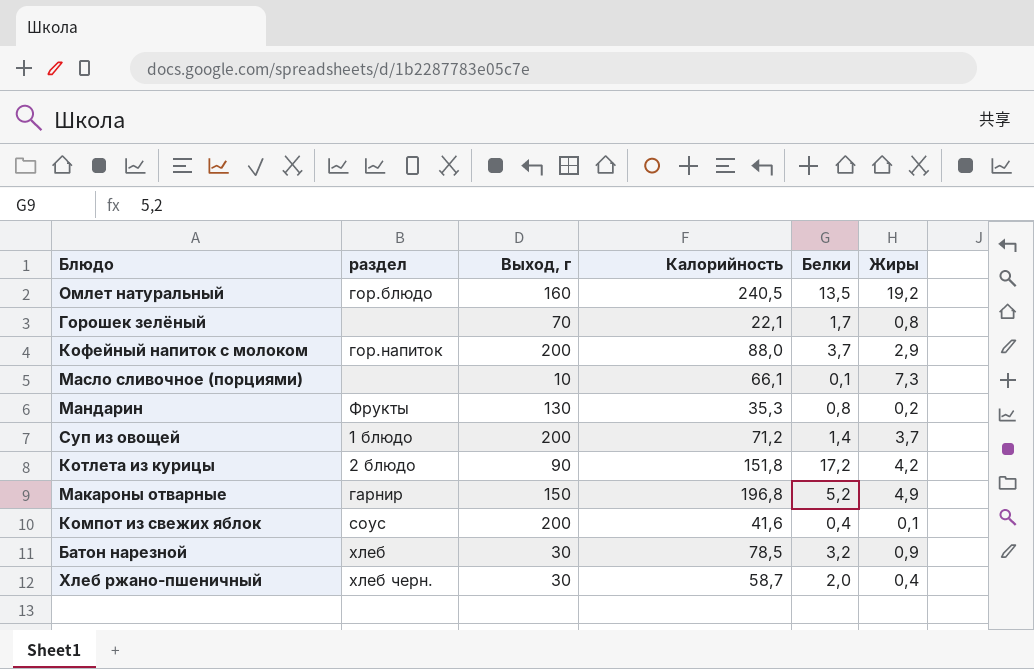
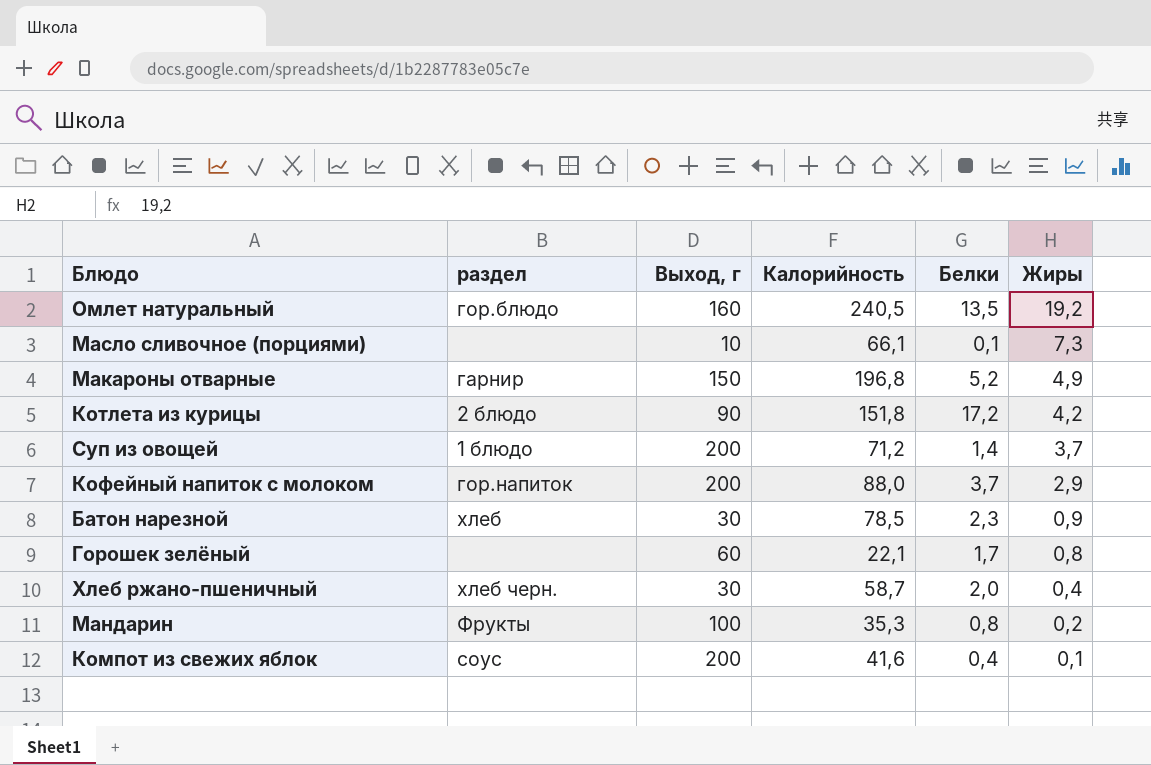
row order: none -> Жиры descending
Батон нарезной | Белки: 3,2 -> 2,3
Горошек зелёный | Выход, г: 70 -> 60
Мандарин | Выход, г: 130 -> 100

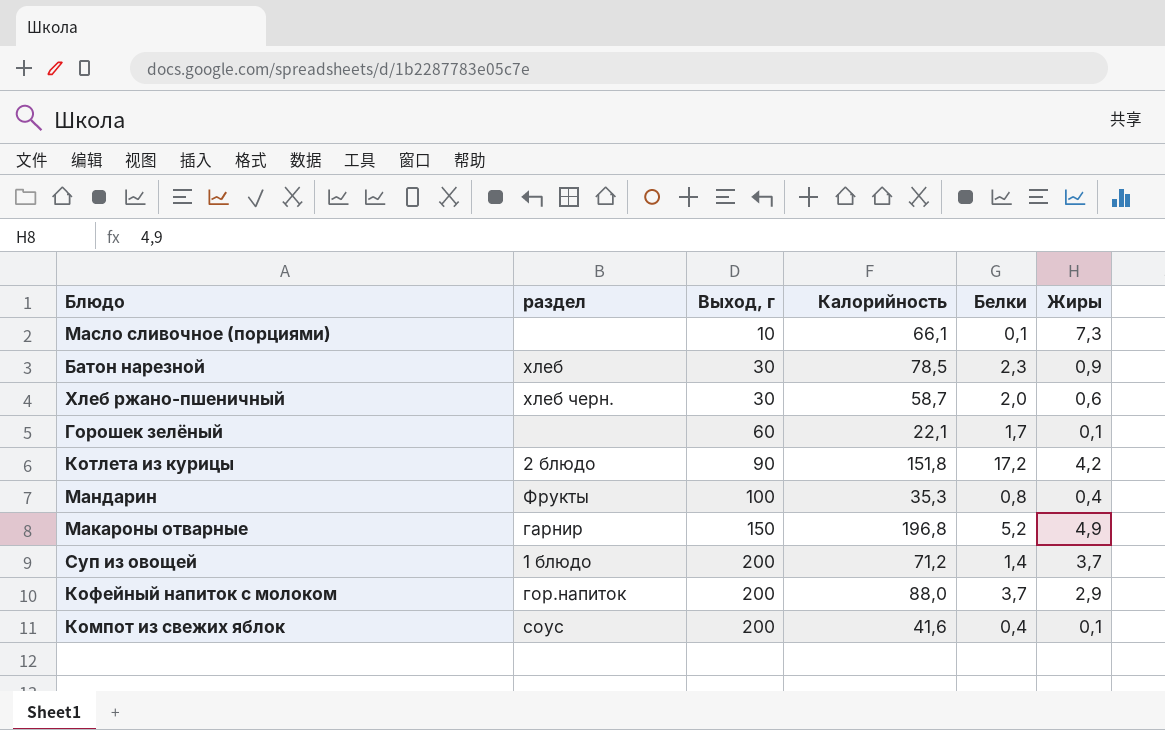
row order: Жиры descending -> Выход, г ascending
row Омлет натуральный: гор.блюдо | 160 | 240,5 | 13,5 | 19,2 -> none
Хлеб ржано-пшеничный | Жиры: 0,4 -> 0,6
Горошек зелёный | Жиры: 0,8 -> 0,1
Мандарин | Жиры: 0,2 -> 0,4

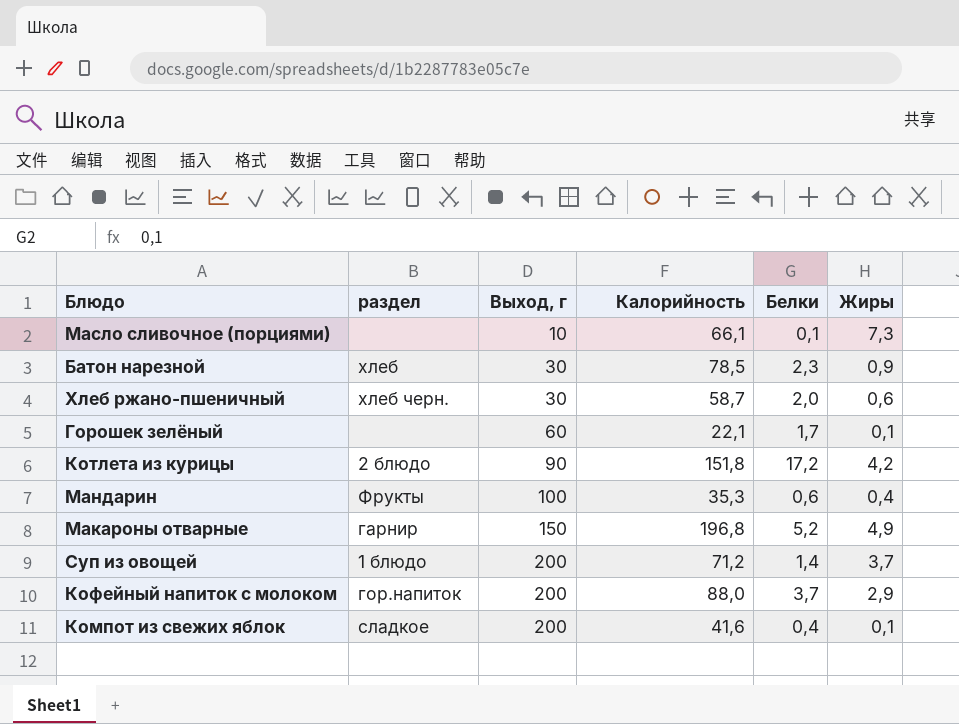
Мандарин | Белки: 0,8 -> 0,6
Компот из свежих яблок | раздел: соус -> сладкое

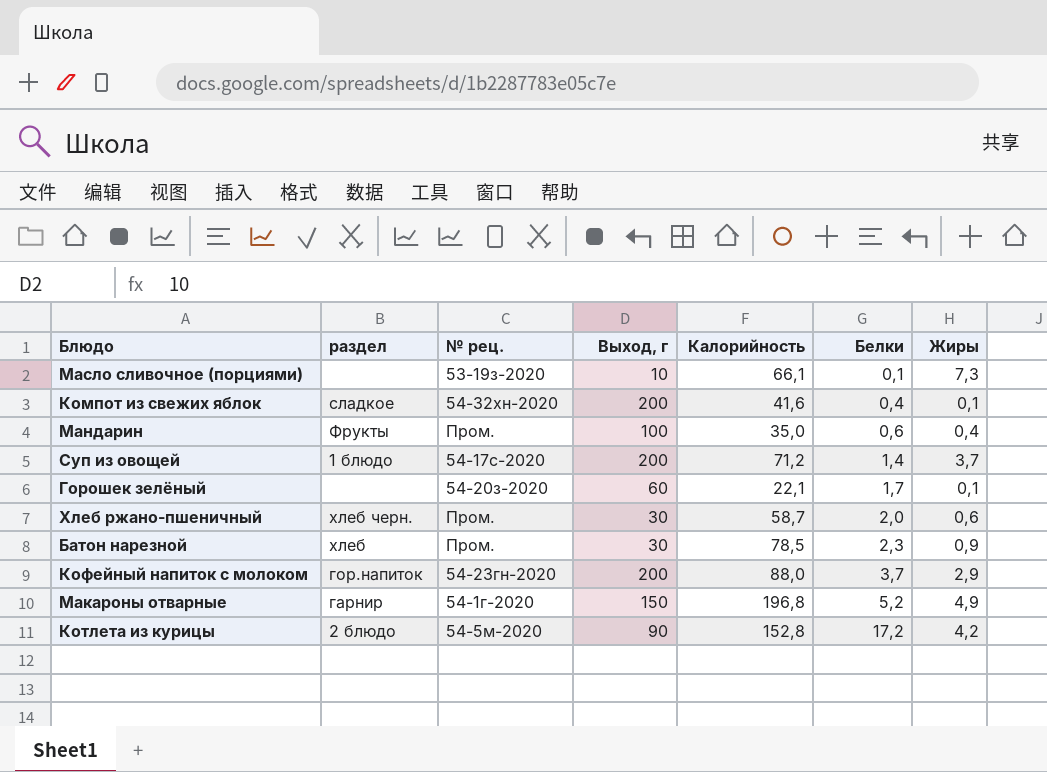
row order: Выход, г ascending -> Белки ascending
column № рец. | position: none -> 3
Мандарин | Калорийность: 35,3 -> 35,0
Котлета из курицы | Калорийность: 151,8 -> 152,8

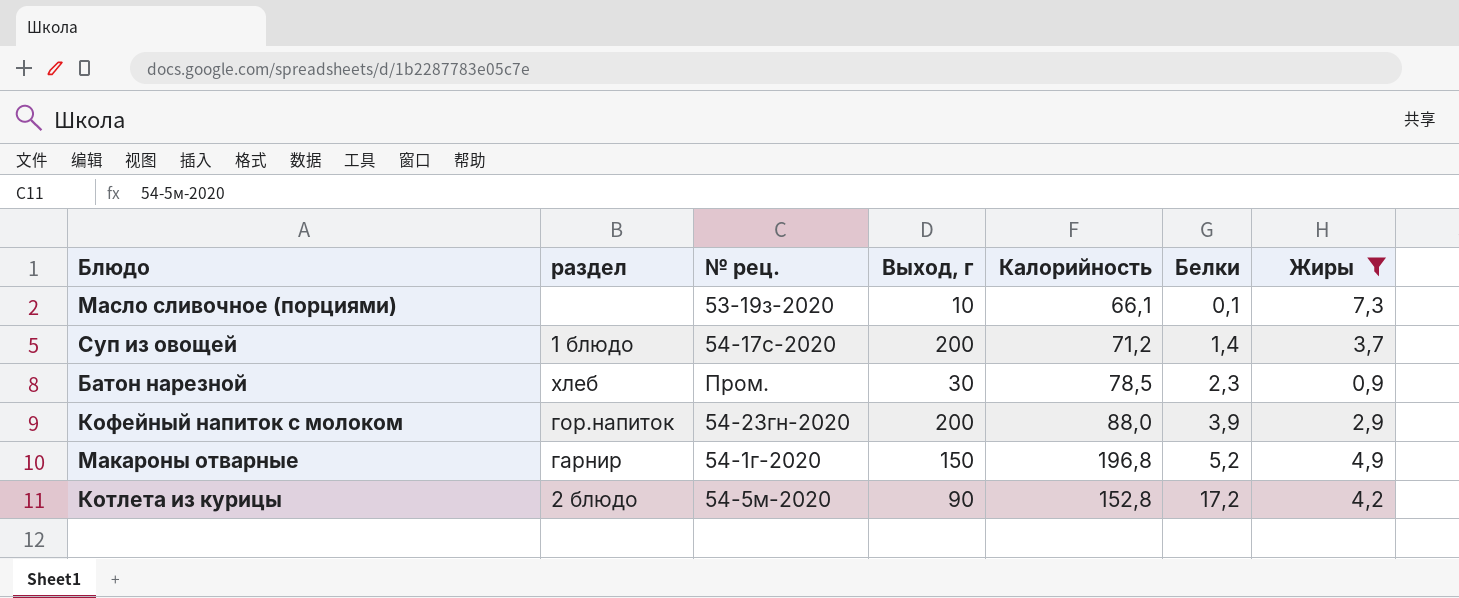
filter: none -> Жиры >= 0,9
Кофейный напиток с молоком | Белки: 3,7 -> 3,9

